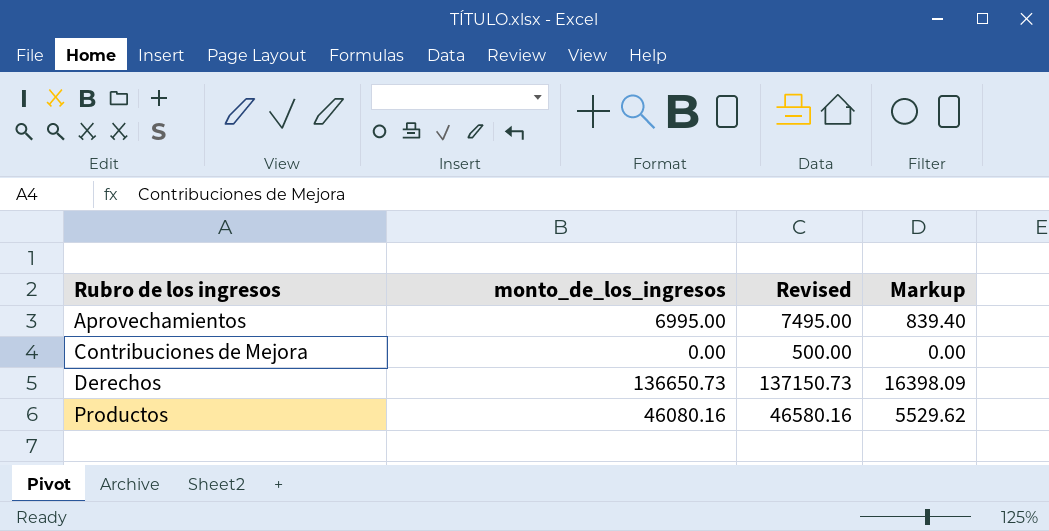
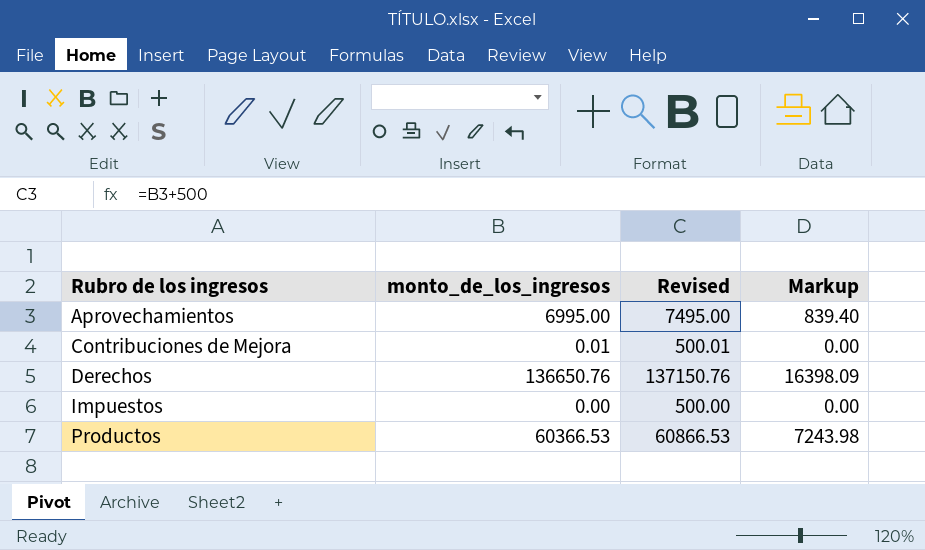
Contribuciones de Mejora | monto_de_los_ingresos: 0.00 -> 0.01
Contribuciones de Mejora | Revised: 500.00 -> 500.01
Derechos | monto_de_los_ingresos: 136650.73 -> 136650.76
Derechos | Revised: 137150.73 -> 137150.76
row Impuestos: none -> 0.00 | 500.00 | 0.00
Productos | monto_de_los_ingresos: 46080.16 -> 60366.53
Productos | Revised: 46580.16 -> 60866.53
Productos | Markup: 5529.62 -> 7243.98

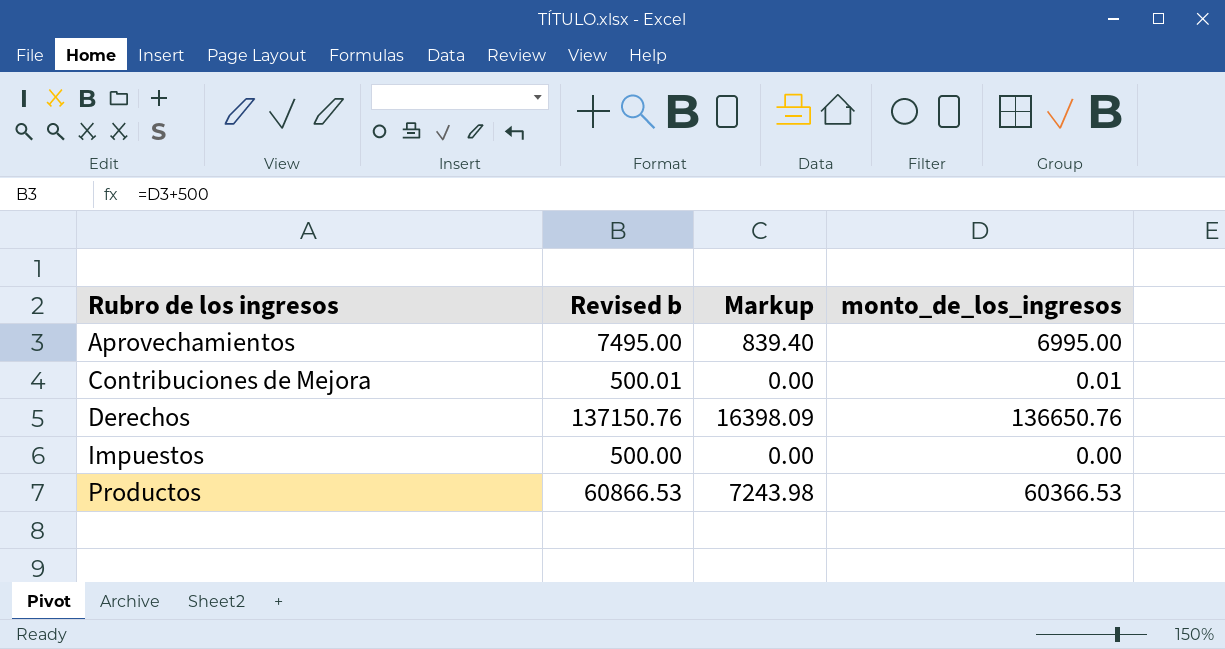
column name: Revised -> Revised b
column monto_de_los_ingresos | position: 2 -> 4

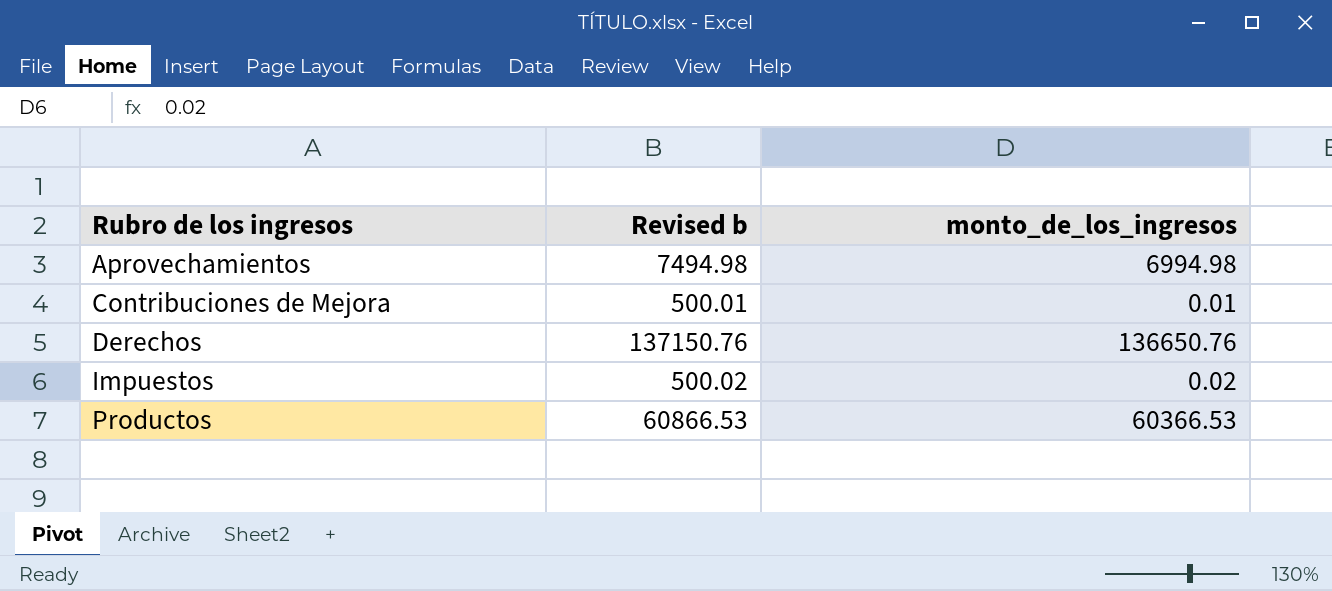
column Markup | formula: [monto_de_los_ingresos] * 0.12 -> none
Aprovechamientos | Revised b: 7495.00 -> 7494.98
Aprovechamientos | monto_de_los_ingresos: 6995.00 -> 6994.98
Impuestos | Revised b: 500.00 -> 500.02
Impuestos | monto_de_los_ingresos: 0.00 -> 0.02

